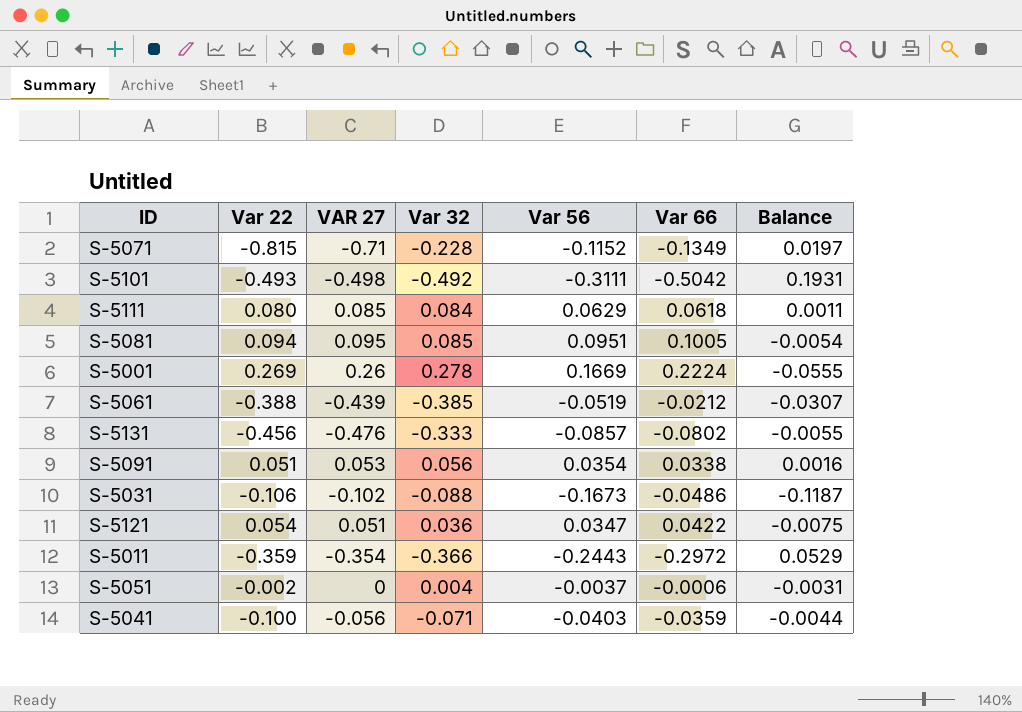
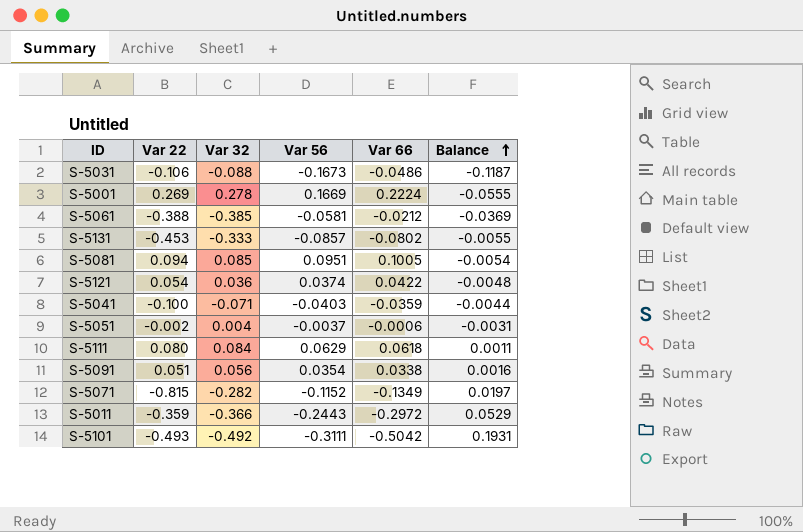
row order: none -> Balance ascending
column VAR 27 | position: 3 -> none
S-5061 | Var 56: -0.0519 -> -0.0581
S-5061 | Balance: -0.0307 -> -0.0369
S-5131 | Var 22: -0.456 -> -0.453
S-5121 | Var 56: 0.0347 -> 0.0374
S-5121 | Balance: -0.0075 -> -0.0048
S-5071 | Var 32: -0.228 -> -0.282

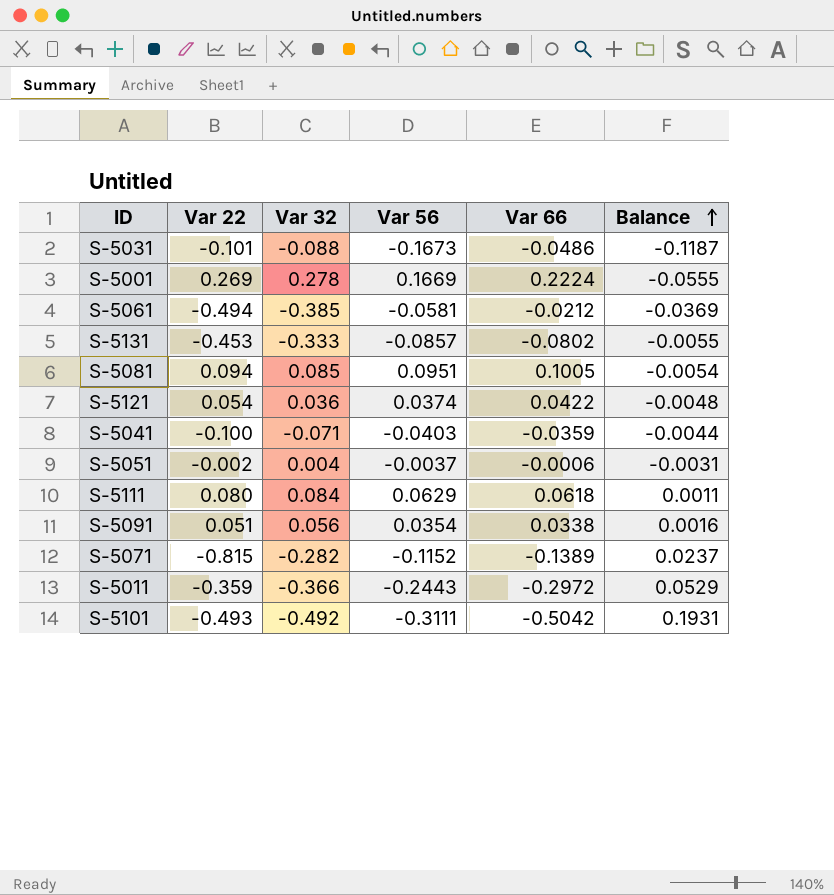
S-5031 | Var 22: -0.106 -> -0.101
S-5061 | Var 22: -0.388 -> -0.494
S-5071 | Var 66: -0.1349 -> -0.1389
S-5071 | Balance: 0.0197 -> 0.0237

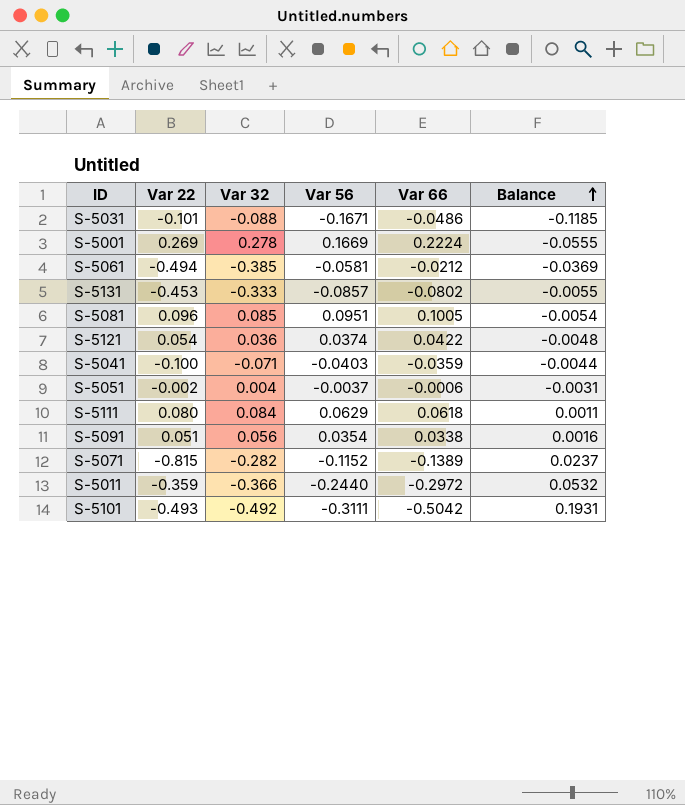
S-5031 | Var 56: -0.1673 -> -0.1671
S-5031 | Balance: -0.1187 -> -0.1185
S-5081 | Var 22: 0.094 -> 0.096
S-5011 | Var 56: -0.2443 -> -0.2440
S-5011 | Balance: 0.0529 -> 0.0532

